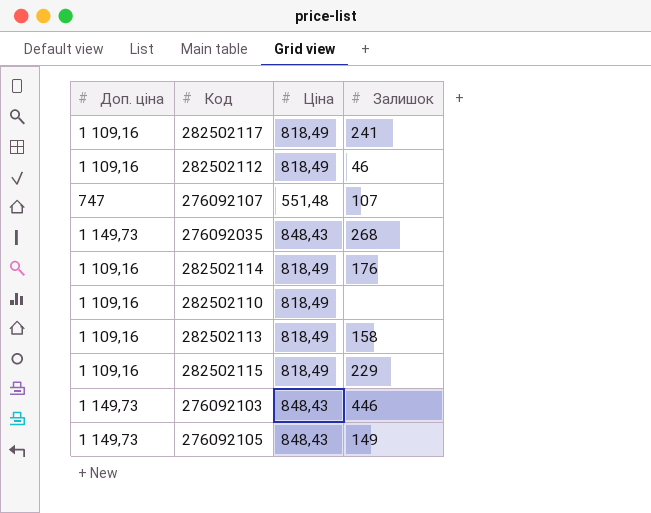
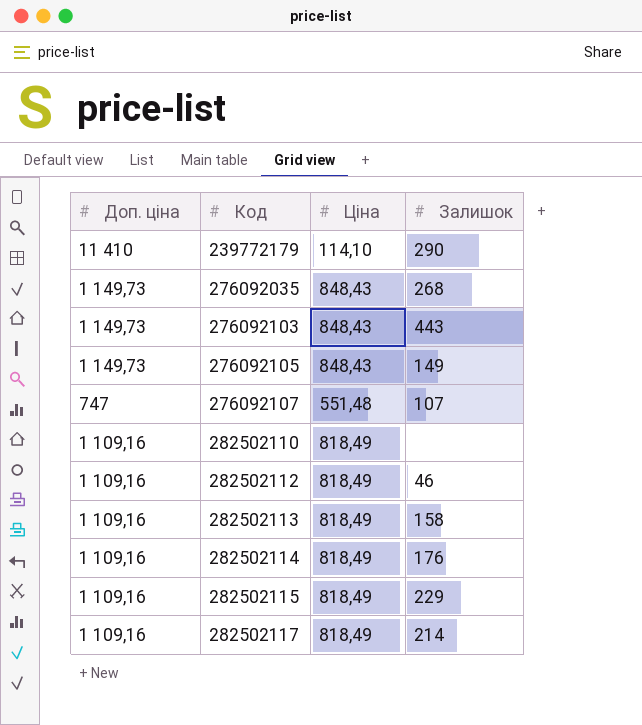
row order: none -> Код ascending
row 239772179: none -> 11 410 | 114,10 | 290
276092103 | Залишок: 446 -> 443
282502117 | Залишок: 241 -> 214

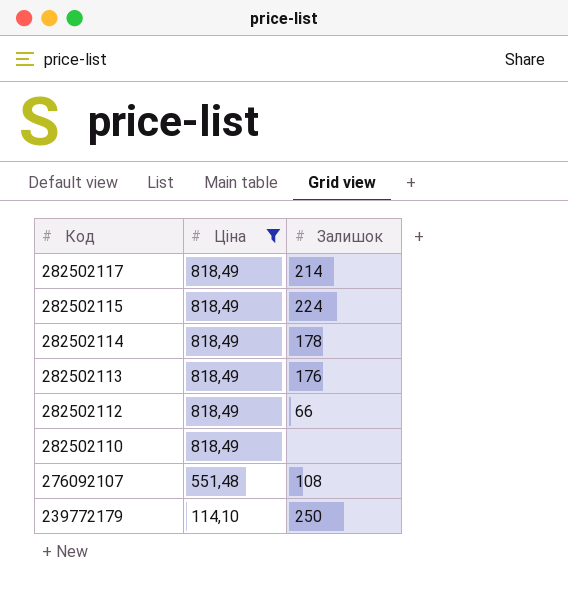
filter: none -> Ціна != 848,43
row order: Код ascending -> Код descending
column Доп. ціна | position: 1 -> none
282502115 | Залишок: 229 -> 224
282502114 | Залишок: 176 -> 178
282502113 | Залишок: 158 -> 176
282502112 | Залишок: 46 -> 66
276092107 | Залишок: 107 -> 108
239772179 | Залишок: 290 -> 250

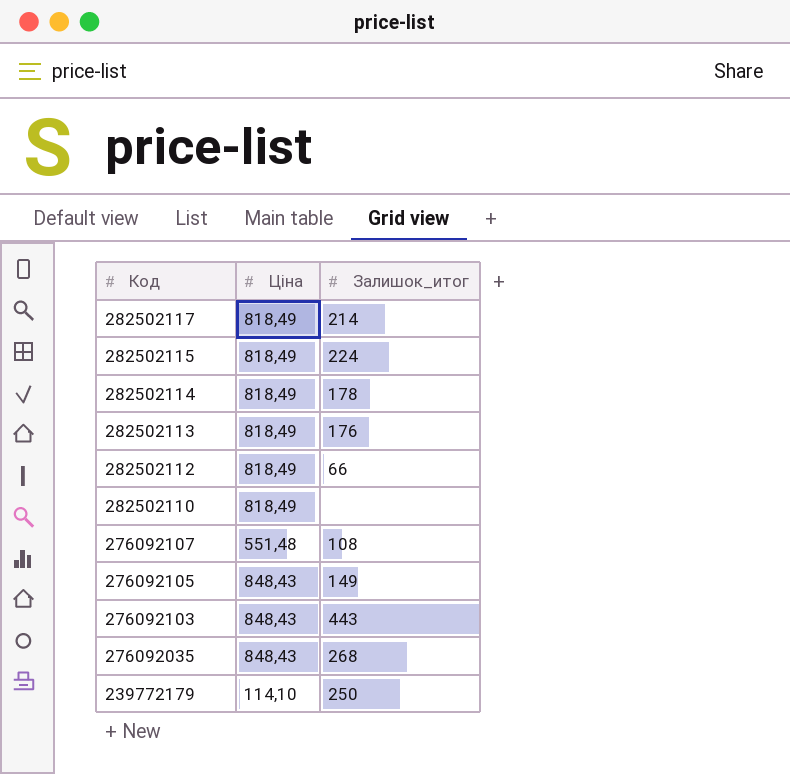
filter: Ціна != 848,43 -> none
column name: Залишок -> Залишок_итог

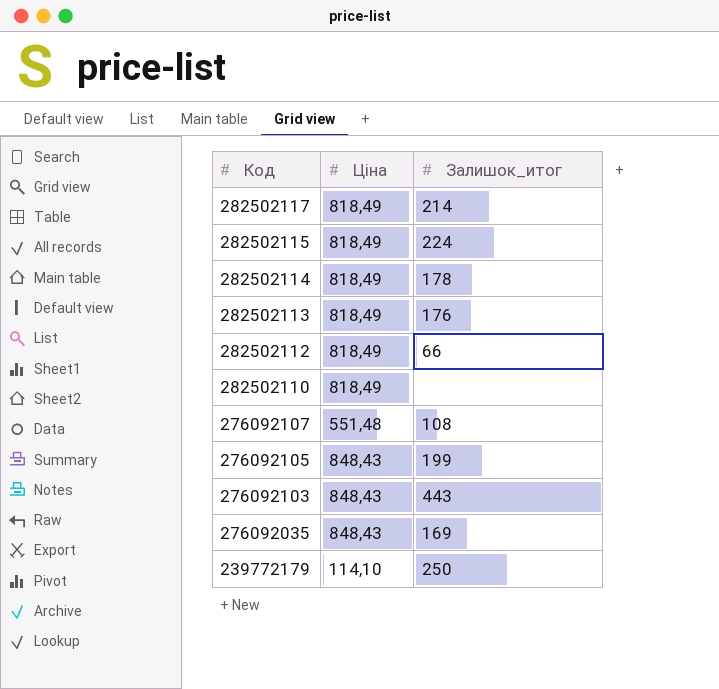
276092105 | Залишок_итог: 149 -> 199
276092035 | Залишок_итог: 268 -> 169

